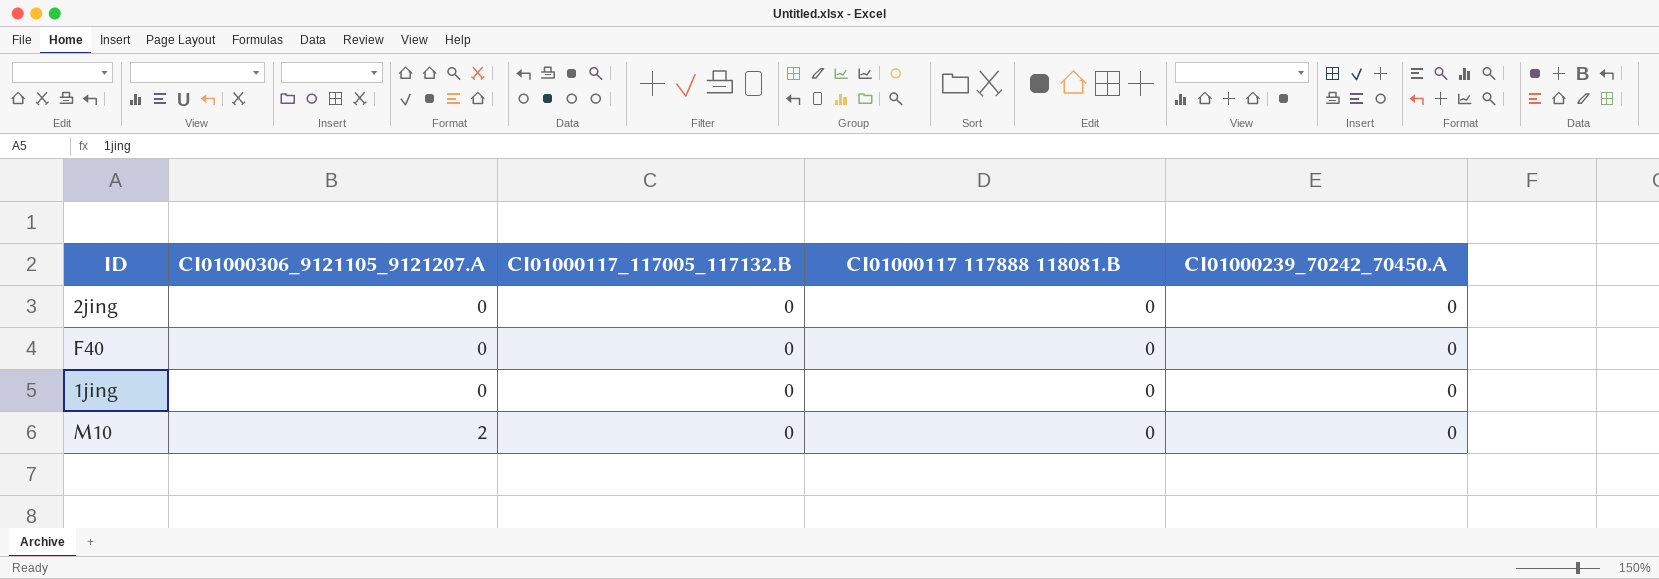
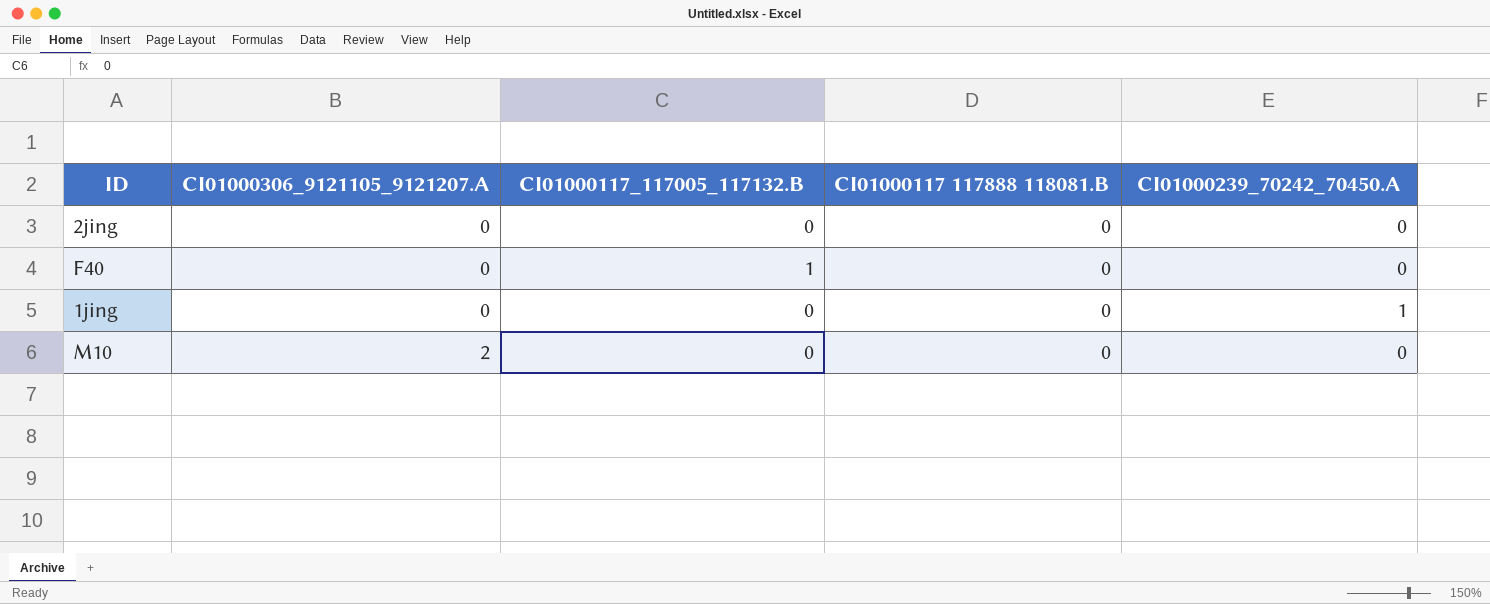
F40 | CI01000117_117005_117132.B: 0 -> 1
1jing | CI01000239_70242_70450.A: 0 -> 1

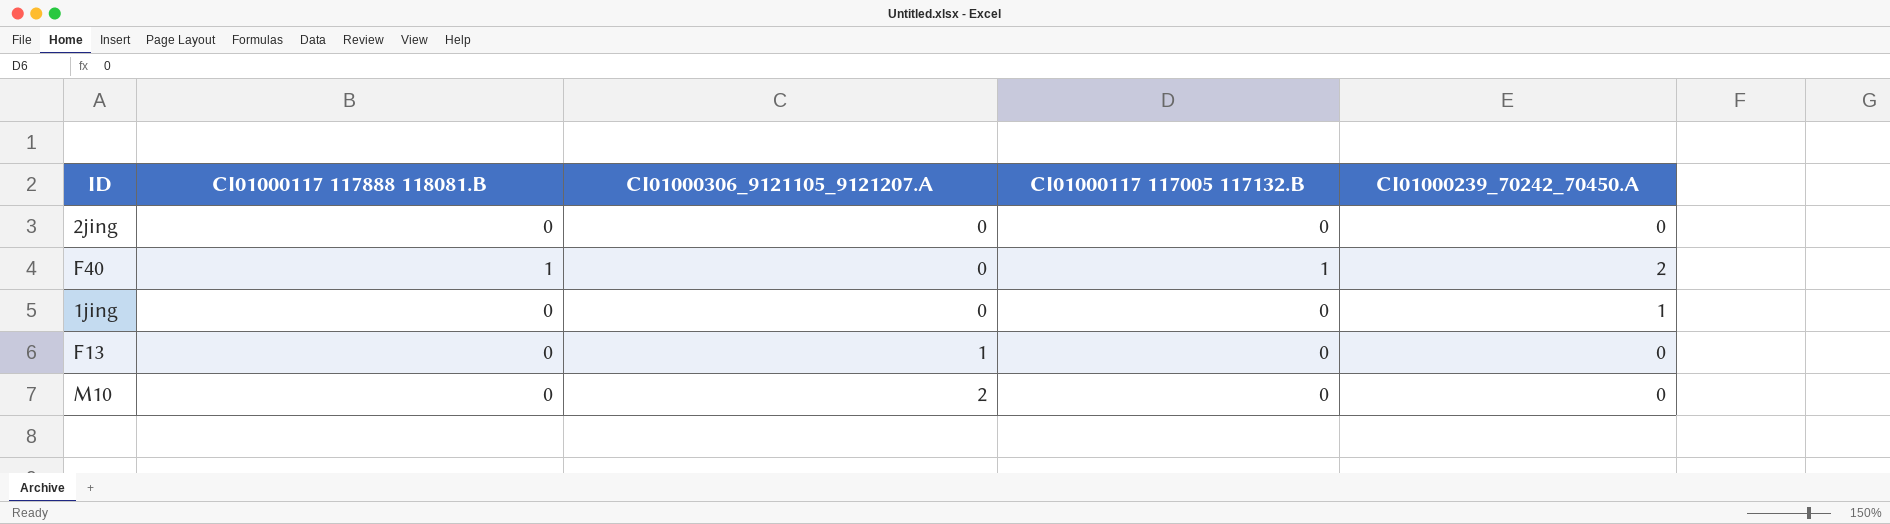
column CI01000117 117888 118081.B | position: 4 -> 2
column name: CI01000117_117005_117132.B -> CI01000117 117005 117132.B
F40 | CI01000117 117888 118081.B: 0 -> 1
F40 | CI01000239_70242_70450.A: 0 -> 2
row F13: none -> 0 | 1 | 0 | 0

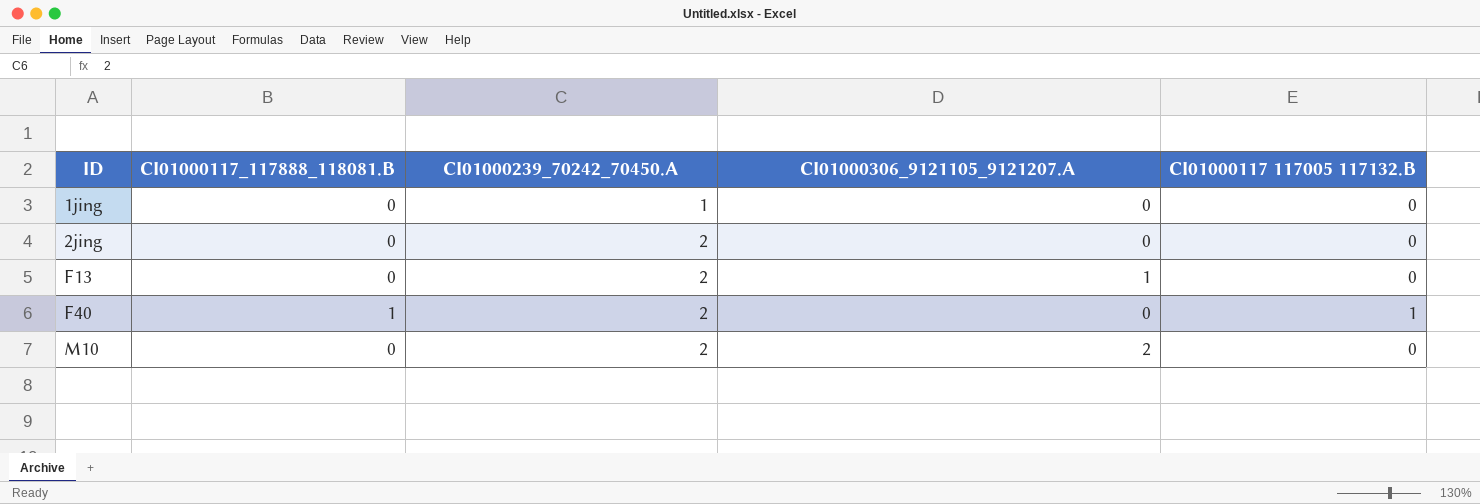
row order: CI01000306_9121105_9121207.A ascending -> ID ascending
column name: CI01000117 117888 118081.B -> CI01000117_117888_118081.B
column CI01000239_70242_70450.A | position: 5 -> 3
2jing | CI01000239_70242_70450.A: 0 -> 2
F13 | CI01000239_70242_70450.A: 0 -> 2
M10 | CI01000239_70242_70450.A: 0 -> 2

